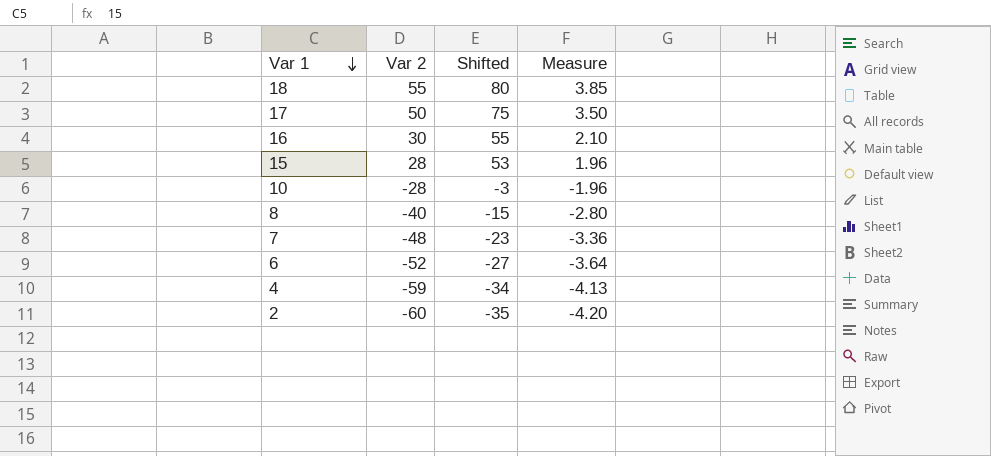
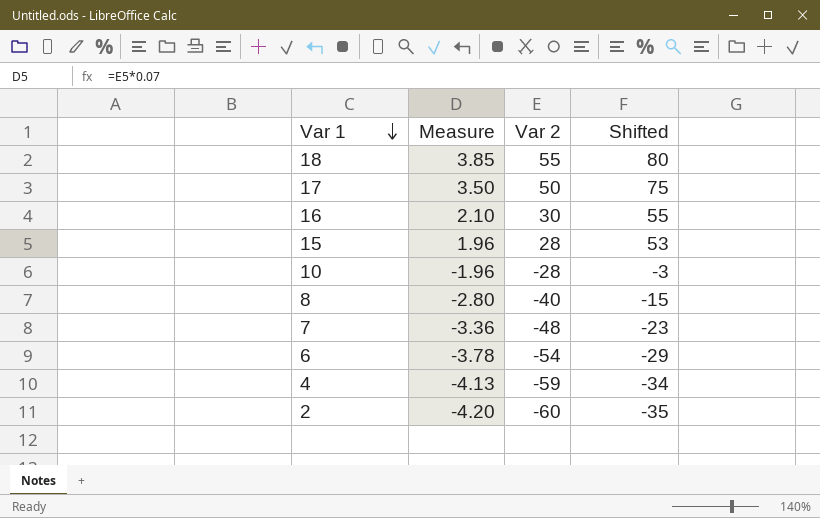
column Measure | position: 4 -> 2
6 | Measure: -3.64 -> -3.78
6 | Var 2: -52 -> -54
6 | Shifted: -27 -> -29

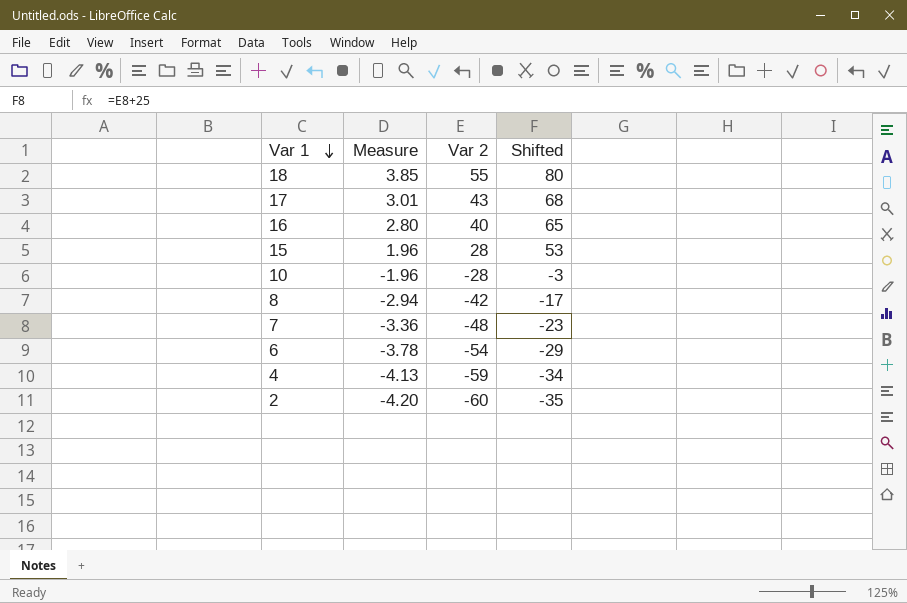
17 | Measure: 3.50 -> 3.01
17 | Var 2: 50 -> 43
17 | Shifted: 75 -> 68
16 | Measure: 2.10 -> 2.80
16 | Var 2: 30 -> 40
16 | Shifted: 55 -> 65
8 | Measure: -2.80 -> -2.94
8 | Var 2: -40 -> -42
8 | Shifted: -15 -> -17

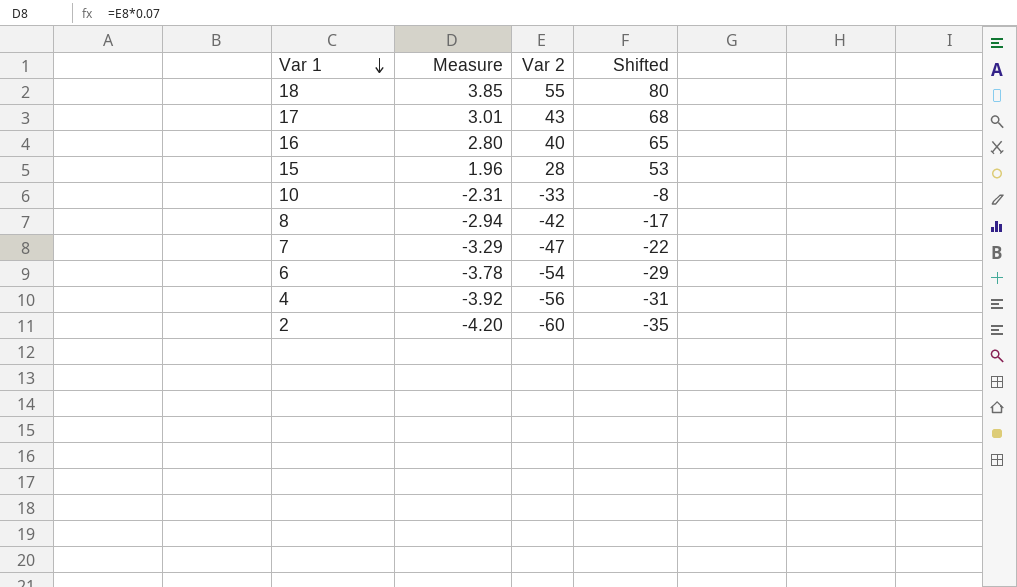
10 | Measure: -1.96 -> -2.31
10 | Var 2: -28 -> -33
10 | Shifted: -3 -> -8
7 | Measure: -3.36 -> -3.29
7 | Var 2: -48 -> -47
7 | Shifted: -23 -> -22
4 | Measure: -4.13 -> -3.92
4 | Var 2: -59 -> -56
4 | Shifted: -34 -> -31

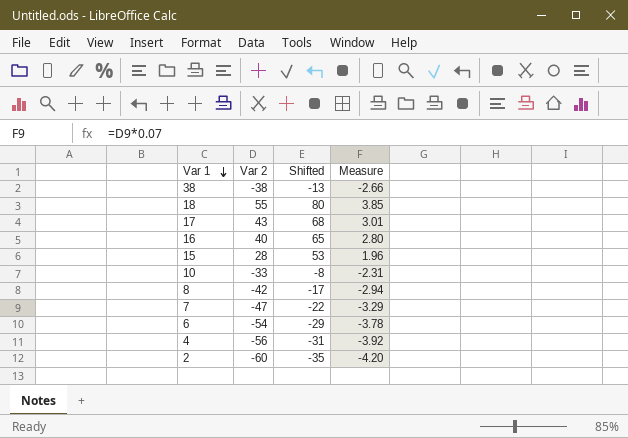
column Measure | position: 2 -> 4
row 38: none -> -38 | -13 | -2.66

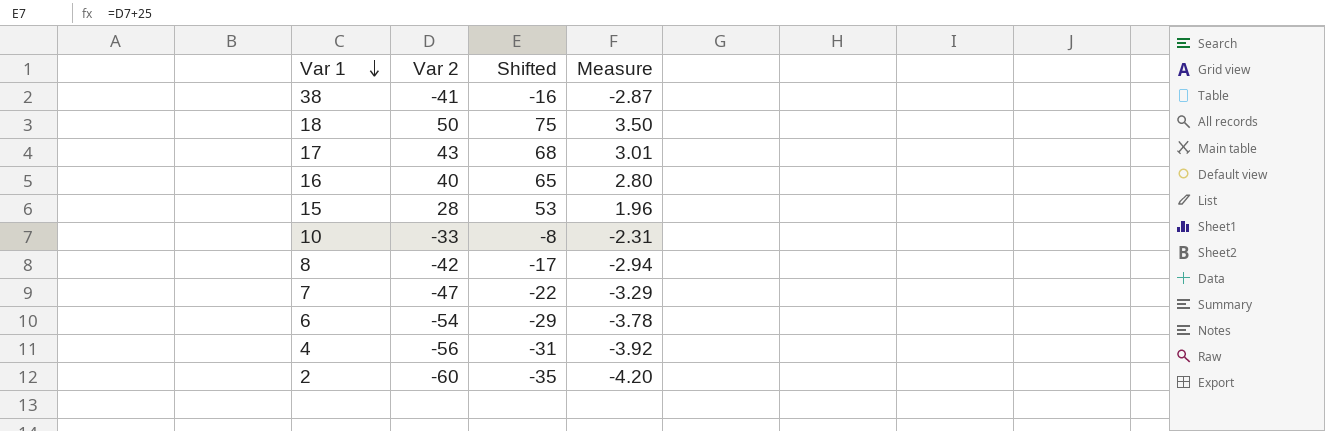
38 | Var 2: -38 -> -41
38 | Shifted: -13 -> -16
38 | Measure: -2.66 -> -2.87
18 | Var 2: 55 -> 50
18 | Shifted: 80 -> 75
18 | Measure: 3.85 -> 3.50

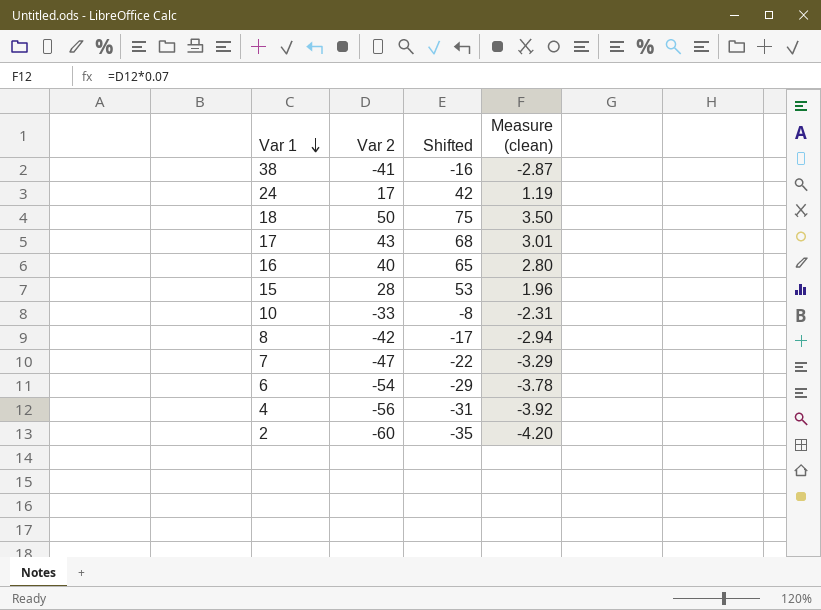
column name: Measure -> Measure (clean)
row 24: none -> 17 | 42 | 1.19

